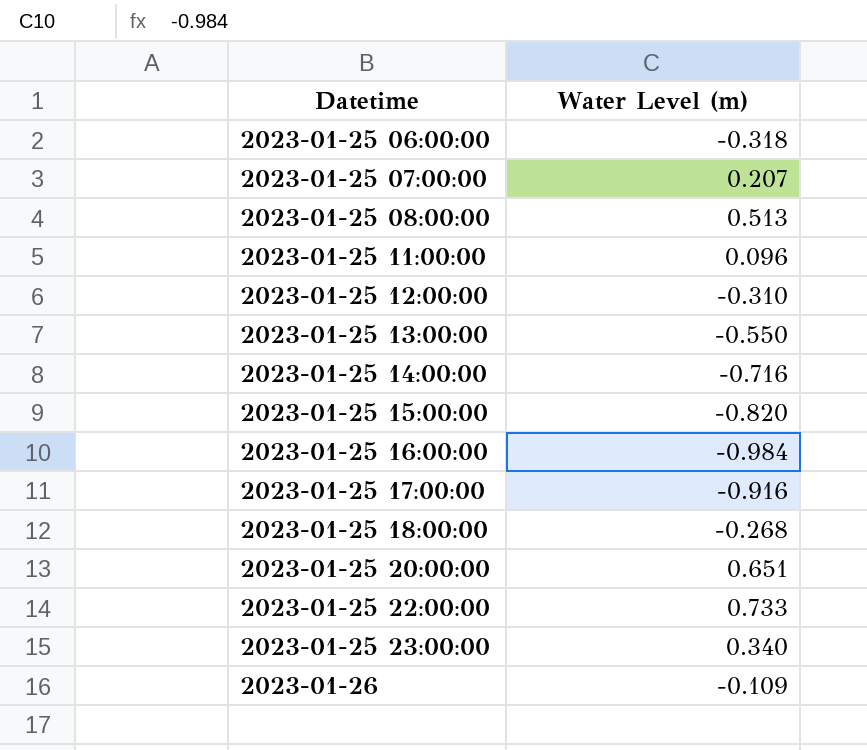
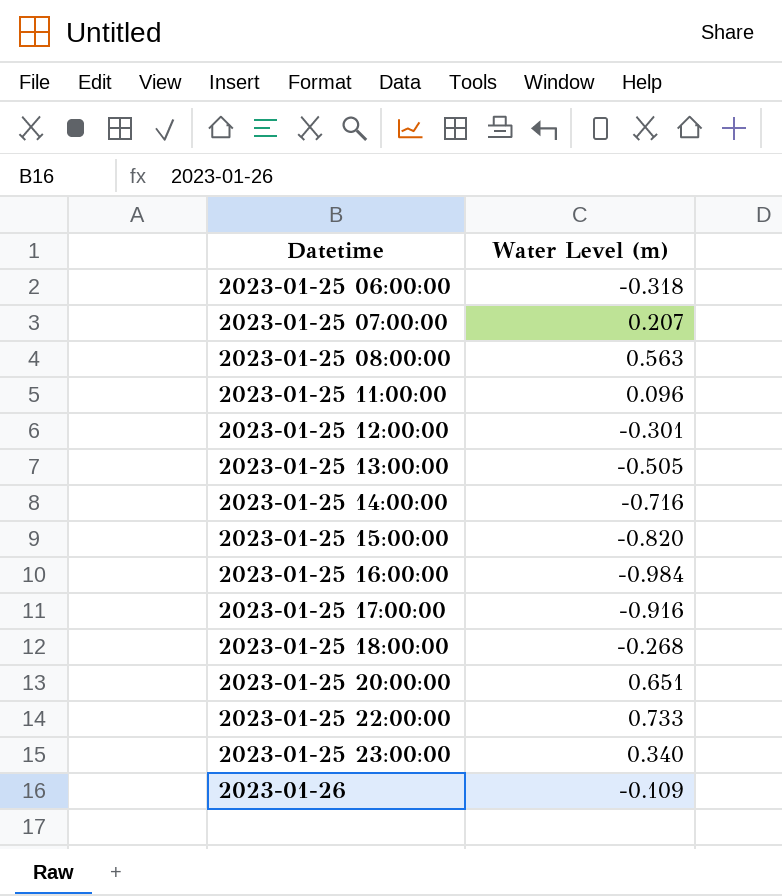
2023-01-25 08:00:00 | Water Level (m): 0.513 -> 0.563
2023-01-25 12:00:00 | Water Level (m): -0.310 -> -0.301
2023-01-25 13:00:00 | Water Level (m): -0.550 -> -0.505

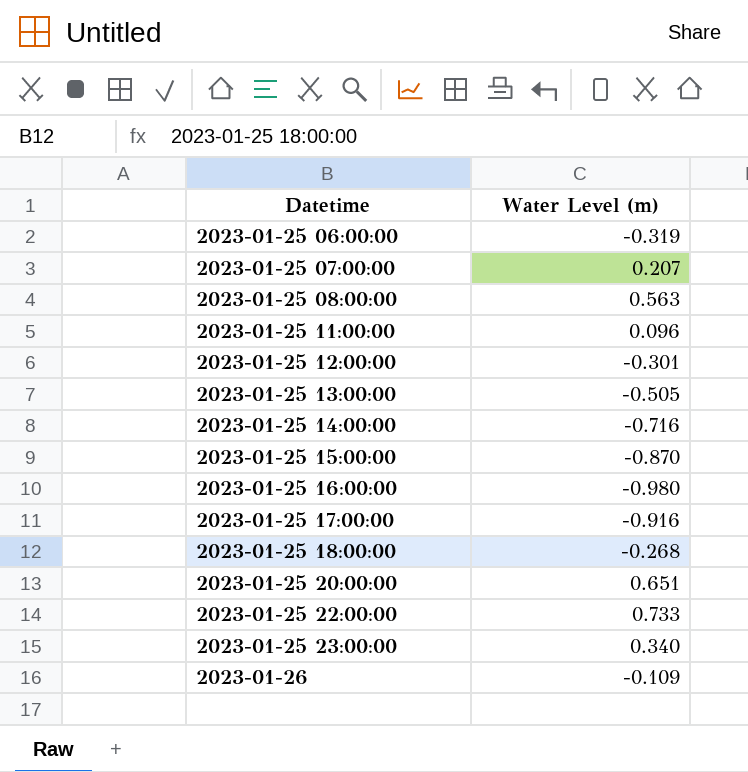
2023-01-25 06:00:00 | Water Level (m): -0.318 -> -0.319
2023-01-25 15:00:00 | Water Level (m): -0.820 -> -0.870
2023-01-25 16:00:00 | Water Level (m): -0.984 -> -0.980

